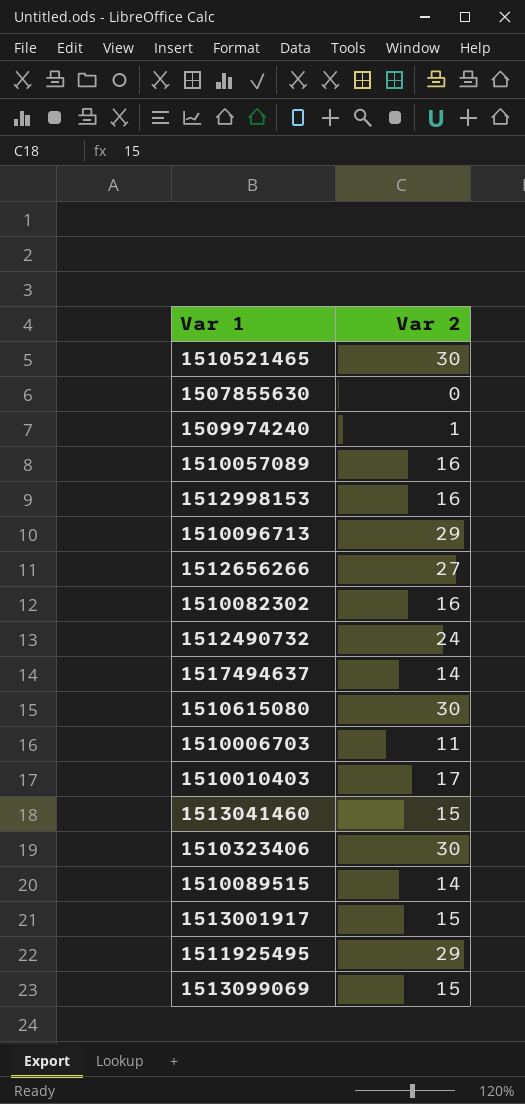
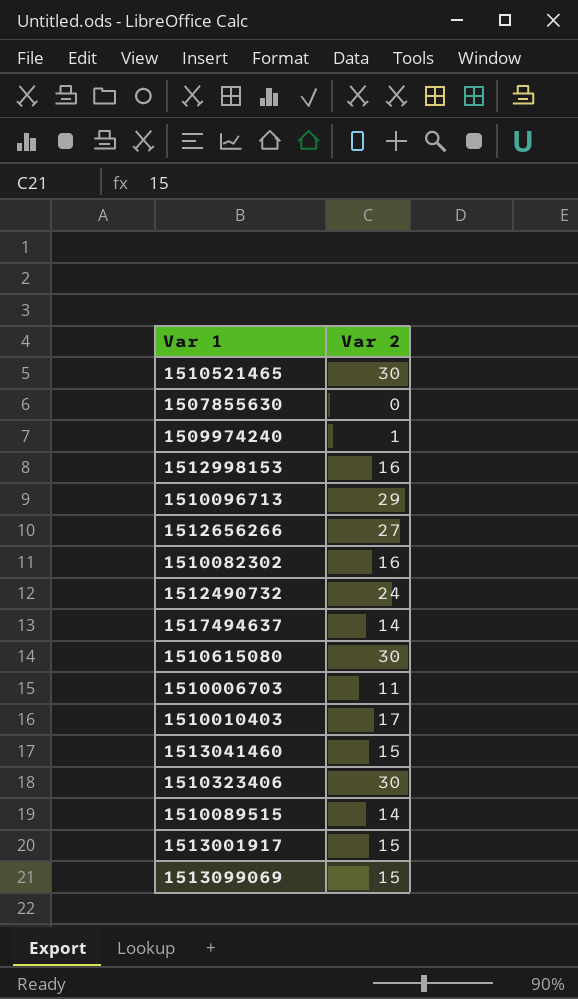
row 1510057089: 16 -> none
row 1511925495: 29 -> none

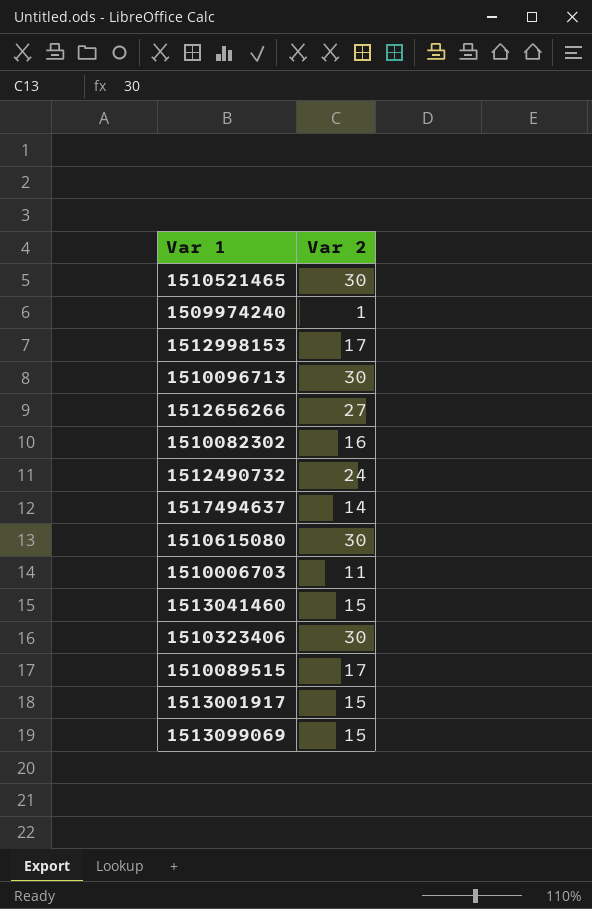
row 1507855630: 0 -> none
row 1510010403: 17 -> none
1512998153 | Var 2: 16 -> 17
1510096713 | Var 2: 29 -> 30
1510089515 | Var 2: 14 -> 17

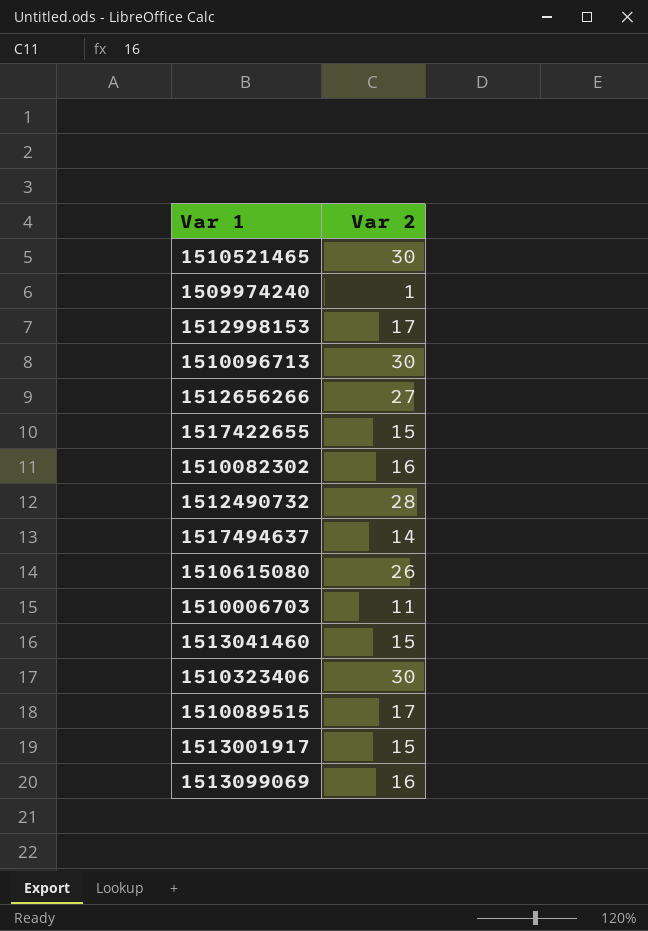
row 1517422655: none -> 15
1512490732 | Var 2: 24 -> 28
1510615080 | Var 2: 30 -> 26
1513099069 | Var 2: 15 -> 16

